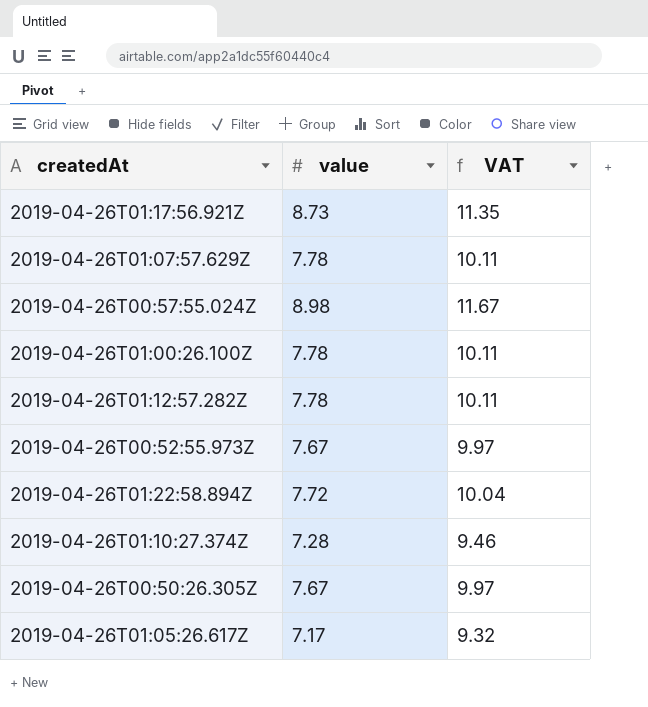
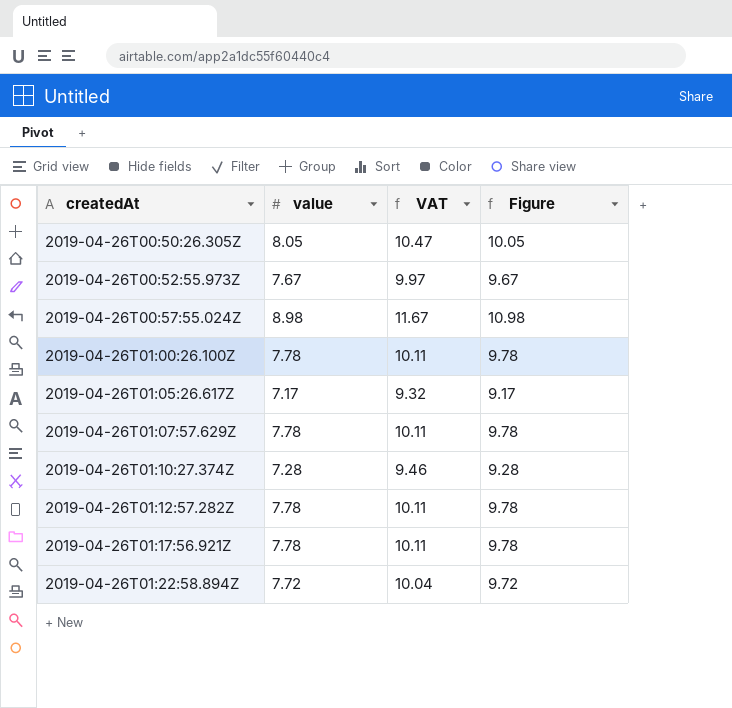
row order: none -> createdAt ascending
column Figure | formula: none -> [value] + 2
2019-04-26T00:50:26.305Z | value: 7.67 -> 8.05
2019-04-26T00:50:26.305Z | VAT: 9.97 -> 10.47
2019-04-26T01:17:56.921Z | value: 8.73 -> 7.78
2019-04-26T01:17:56.921Z | VAT: 11.35 -> 10.11

